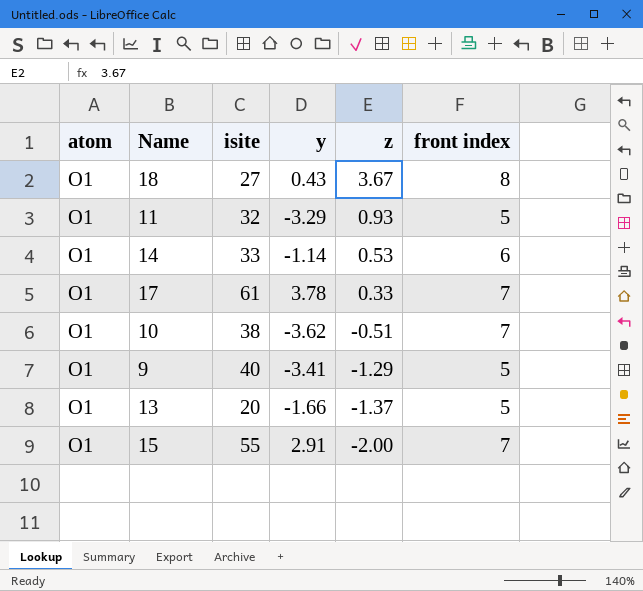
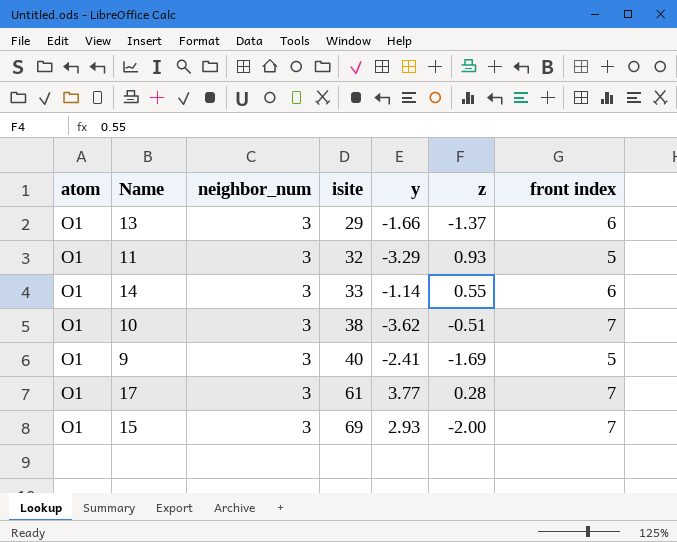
row order: z descending -> isite ascending
column neighbor_num | position: none -> 3
row 18: O1 | 27 | 0.43 | 3.67 | 8 -> none
13 | isite: 20 -> 29
13 | front index: 5 -> 6
14 | z: 0.53 -> 0.55
9 | y: -3.41 -> -2.41
9 | z: -1.29 -> -1.69
17 | y: 3.78 -> 3.77
17 | z: 0.33 -> 0.28
15 | isite: 55 -> 69
15 | y: 2.91 -> 2.93

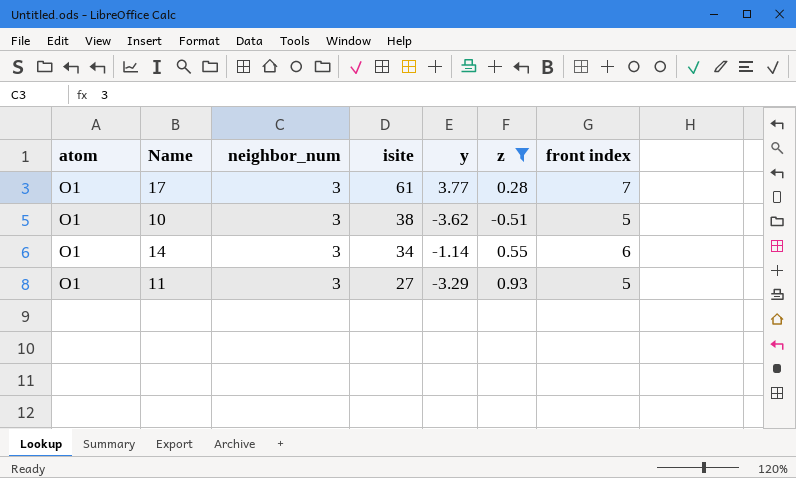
filter: none -> z >= -0.51
row order: isite ascending -> isite descending
10 | front index: 7 -> 5
14 | isite: 33 -> 34
11 | isite: 32 -> 27

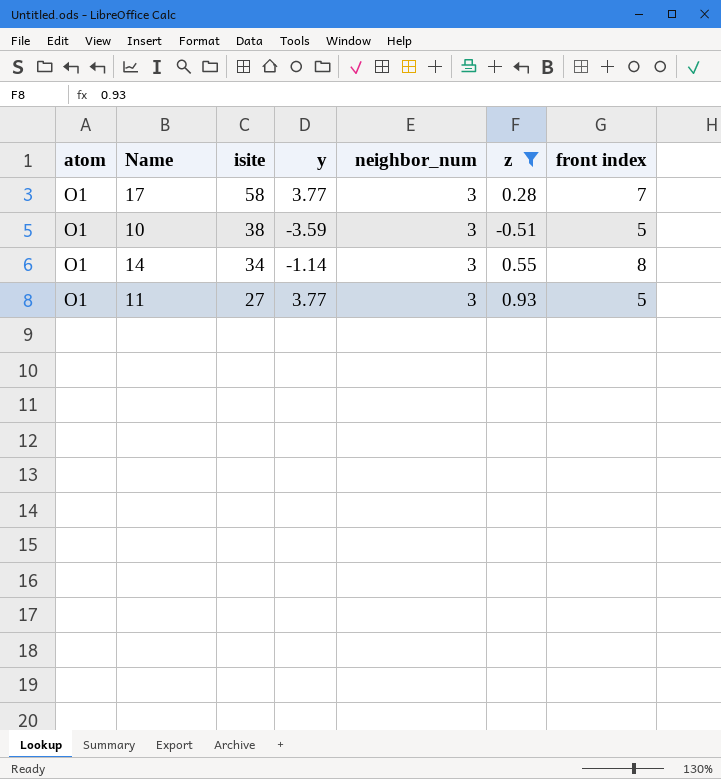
column neighbor_num | position: 3 -> 5
17 | isite: 61 -> 58
10 | y: -3.62 -> -3.59
14 | front index: 6 -> 8
11 | y: -3.29 -> 3.77

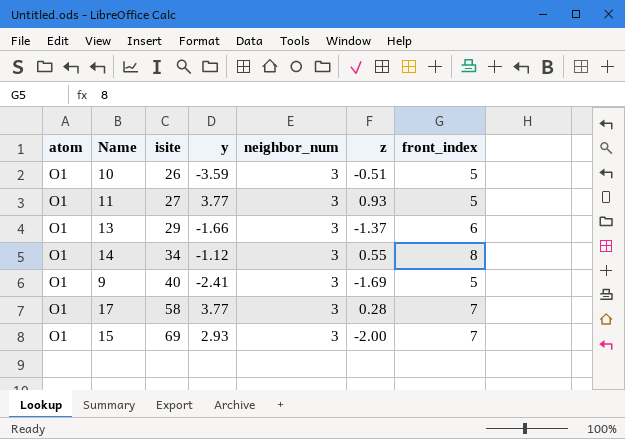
filter: z >= -0.51 -> none
row order: isite descending -> isite ascending
column name: front index -> front_index
10 | isite: 38 -> 26
14 | y: -1.14 -> -1.12

